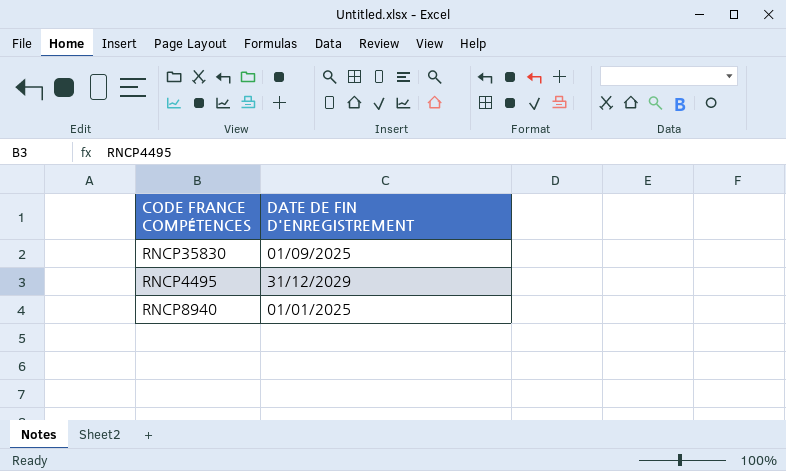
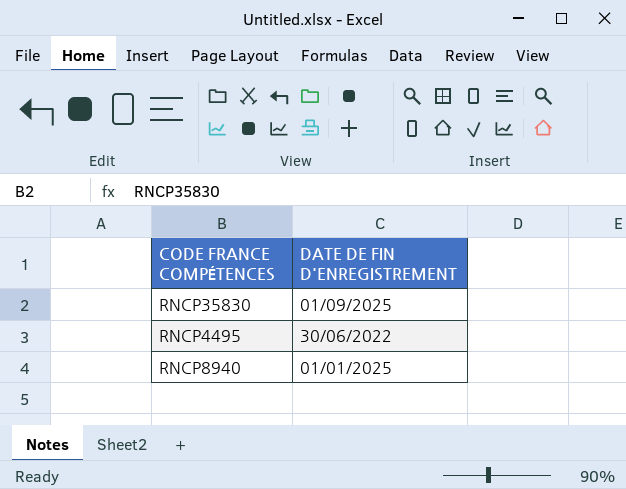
RNCP4495 | DATE DE FIN D'ENREGISTREMENT: 31/12/2029 -> 30/06/2022

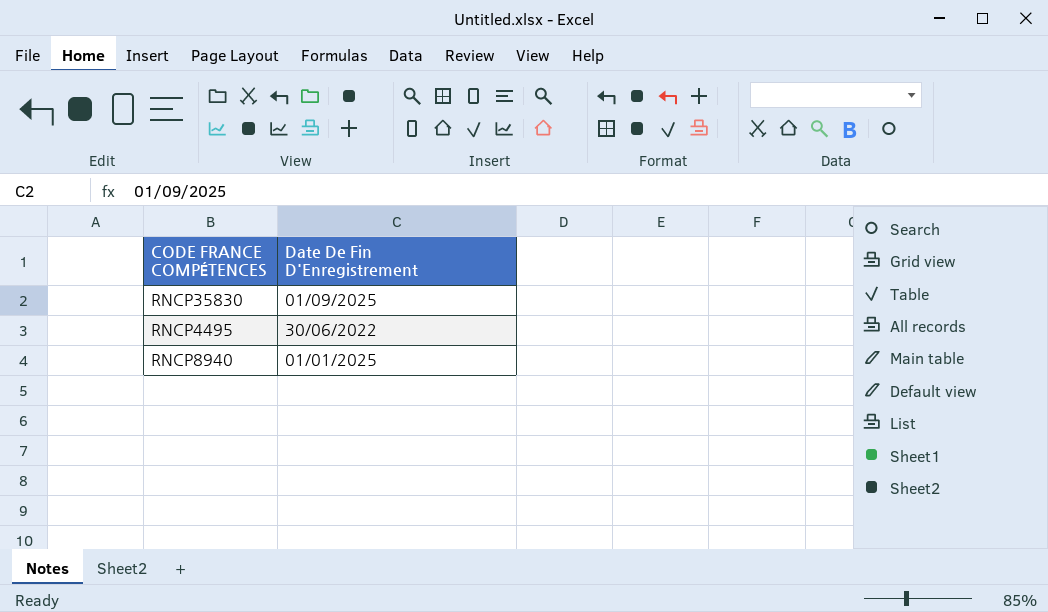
column name: DATE DE FIN D'ENREGISTREMENT -> Date De Fin D'Enregistrement

